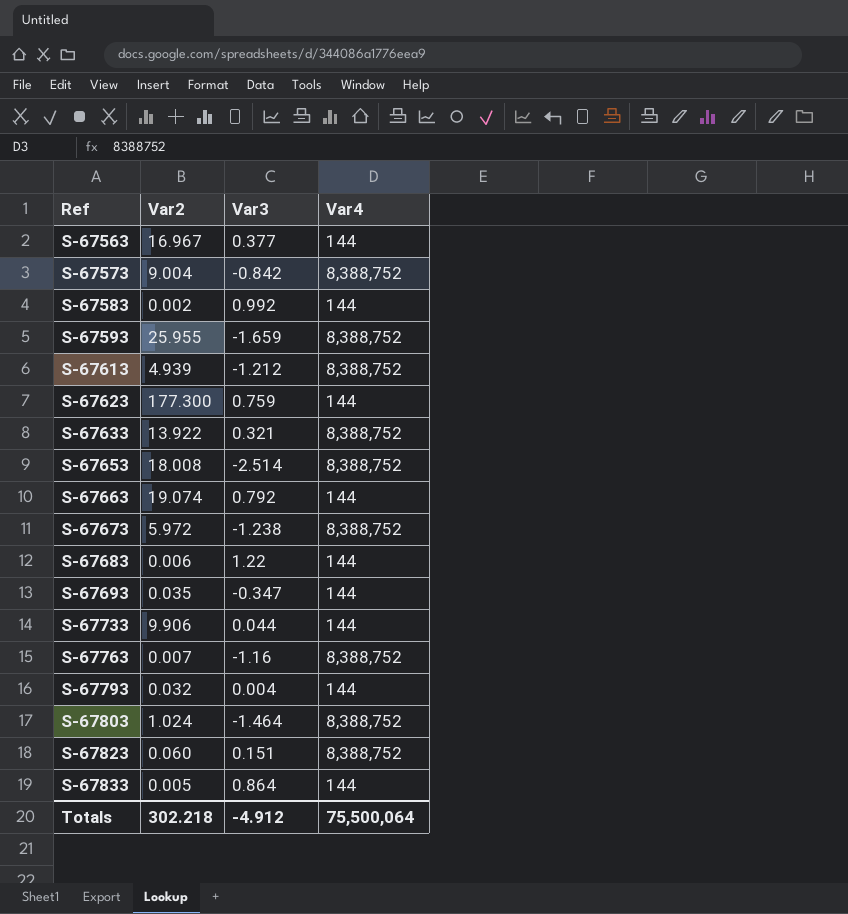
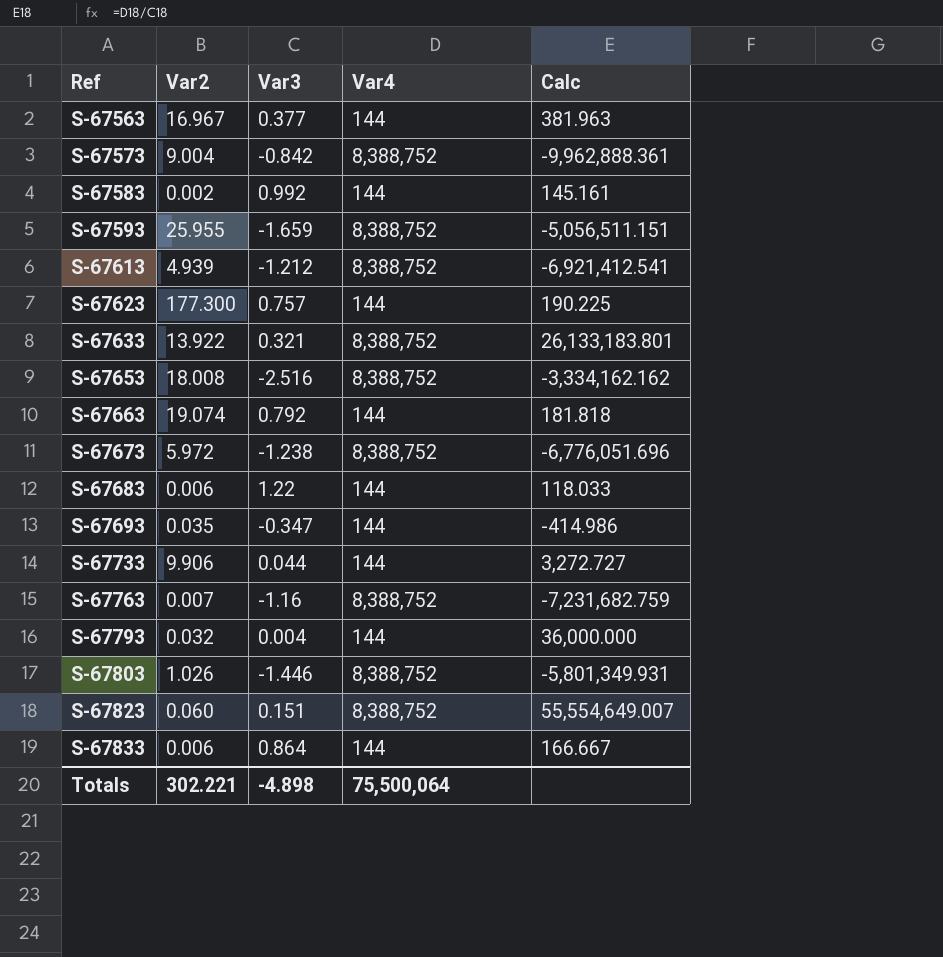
column Calc | formula: none -> [Var4] / [Var3]
S-67623 | Var3: 0.759 -> 0.757
S-67653 | Var3: -2.514 -> -2.516
S-67803 | Var2: 1.024 -> 1.026
S-67803 | Var3: -1.464 -> -1.446
S-67833 | Var2: 0.005 -> 0.006
Totals | Var2: 302.218 -> 302.221
Totals | Var3: -4.912 -> -4.898

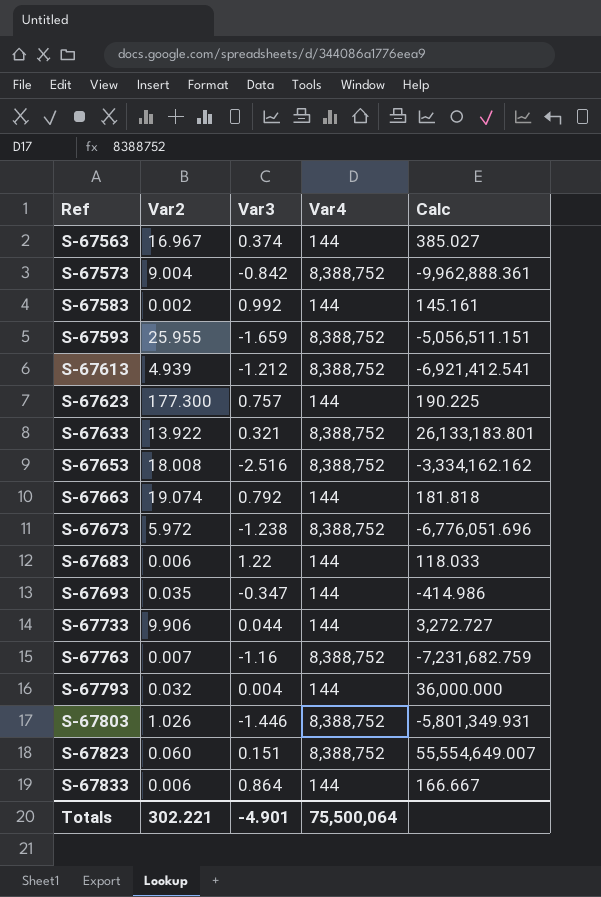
S-67563 | Var3: 0.377 -> 0.374
S-67563 | Calc: 381.963 -> 385.027
Totals | Var3: -4.898 -> -4.901

